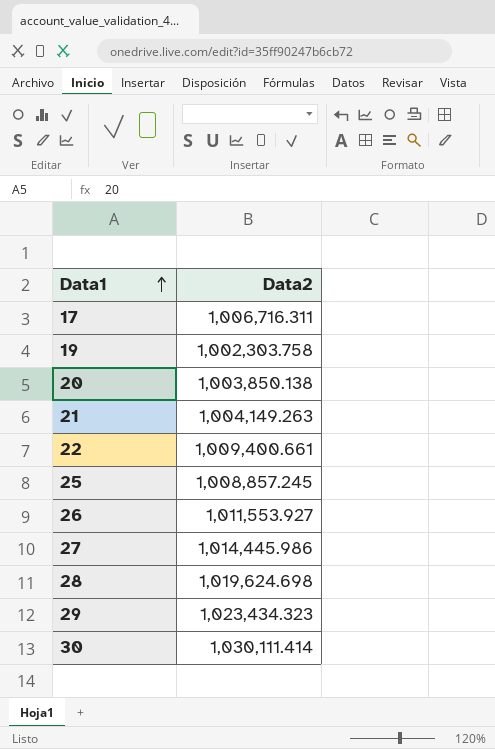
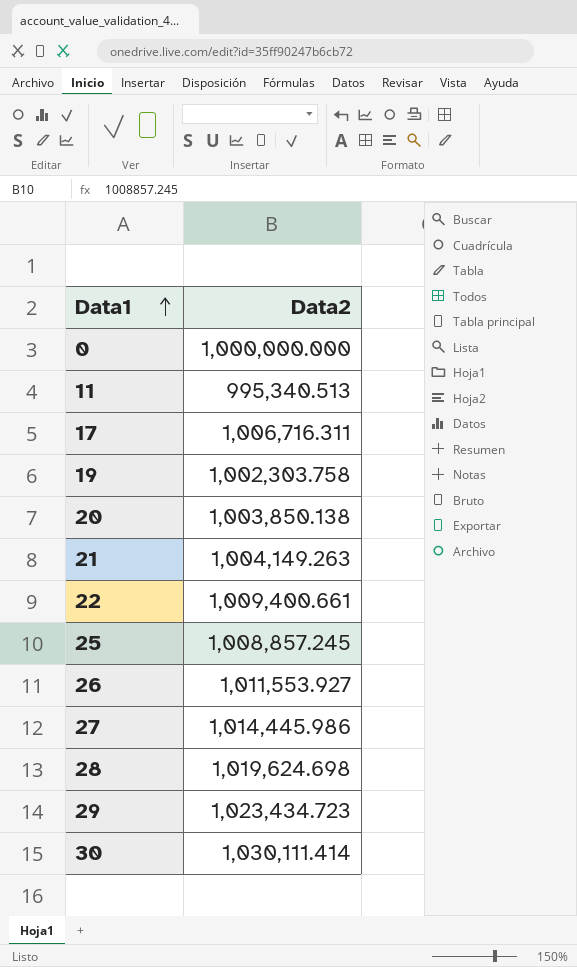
row 0: none -> 1,000,000.000
row 11: none -> 995,340.513
29 | Data2: 1,023,434.323 -> 1,023,434.723

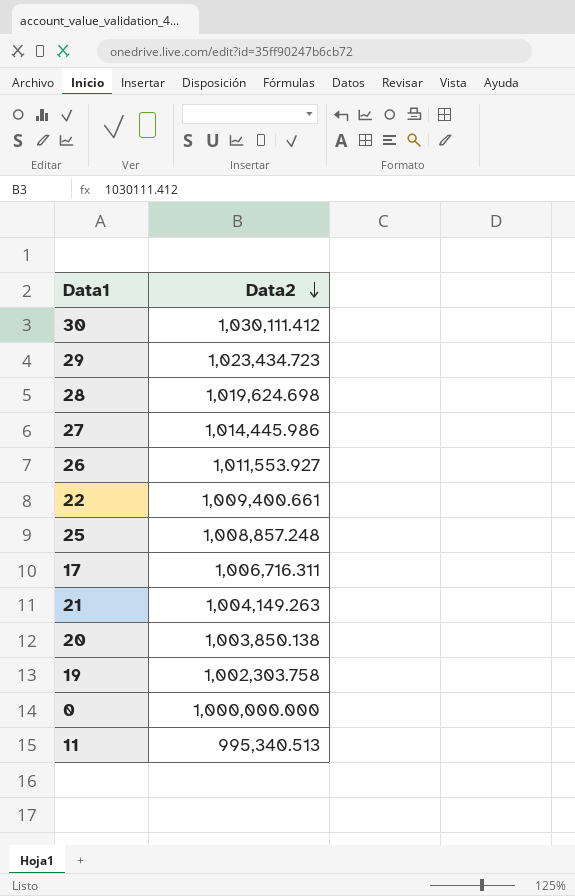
row order: Data1 ascending -> Data2 descending
30 | Data2: 1,030,111.414 -> 1,030,111.412
25 | Data2: 1,008,857.245 -> 1,008,857.248

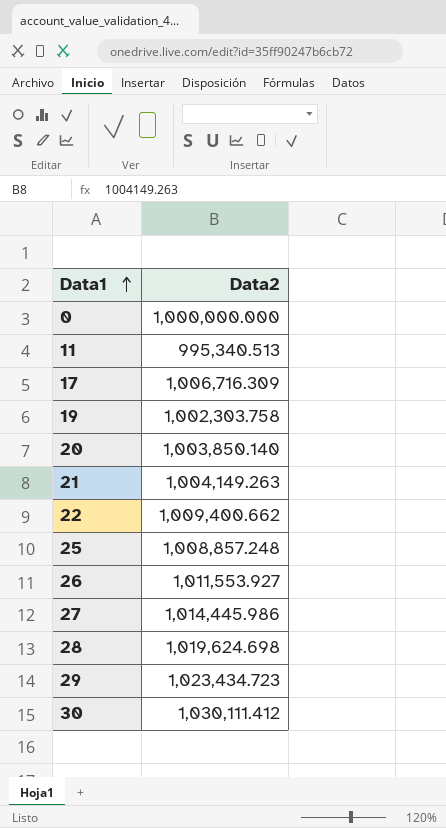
row order: Data2 descending -> Data1 ascending
17 | Data2: 1,006,716.311 -> 1,006,716.309
20 | Data2: 1,003,850.138 -> 1,003,850.140
22 | Data2: 1,009,400.661 -> 1,009,400.662

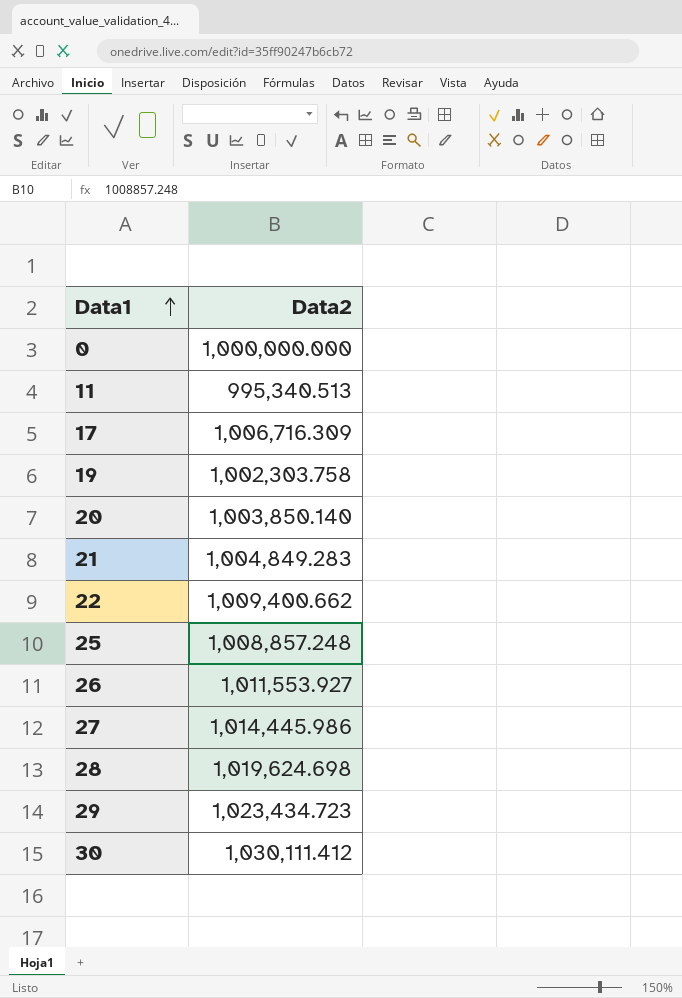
21 | Data2: 1,004,149.263 -> 1,004,849.283

